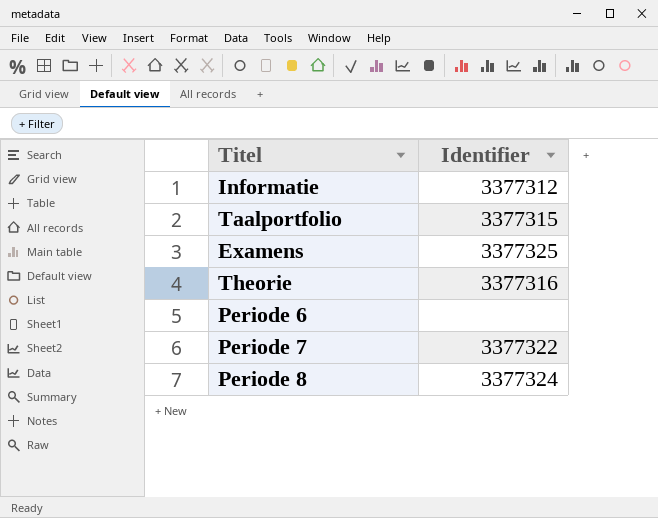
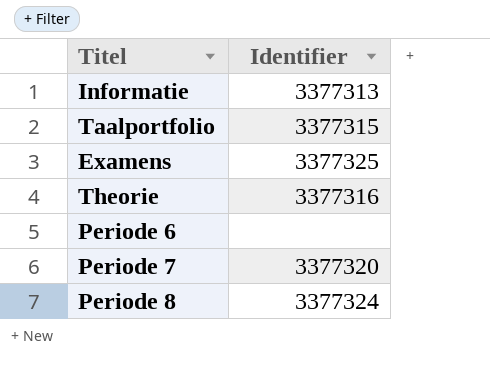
Informatie | Identifier: 3377312 -> 3377313
Periode 7 | Identifier: 3377322 -> 3377320

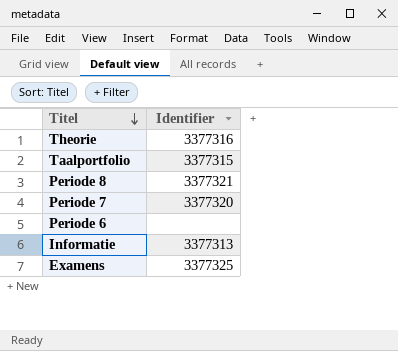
row order: none -> Titel descending
Periode 8 | Identifier: 3377324 -> 3377321

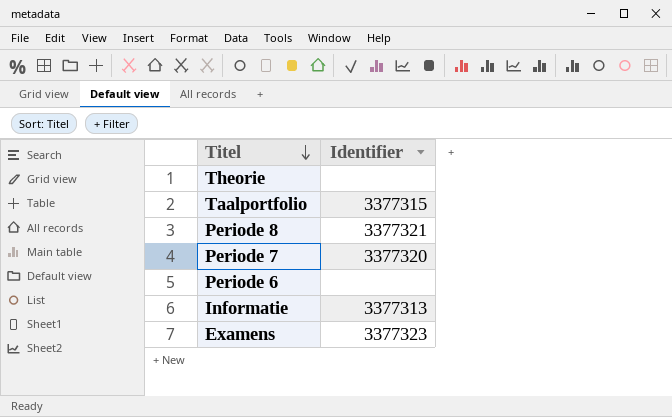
Theorie | Identifier: 3377316 -> none
Examens | Identifier: 3377325 -> 3377323

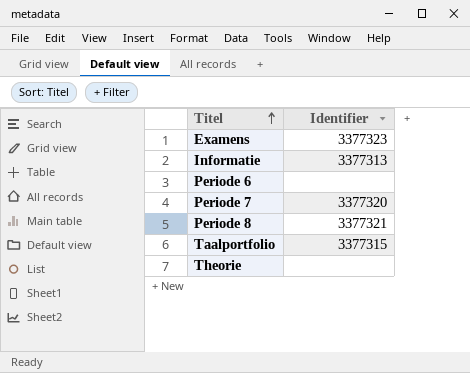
row order: Titel descending -> Titel ascending

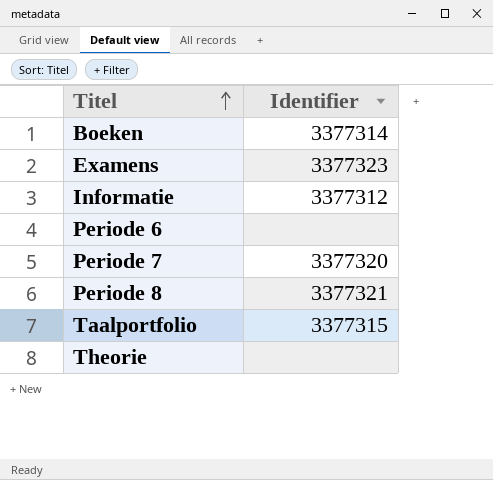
row Boeken: none -> 3377314
Informatie | Identifier: 3377313 -> 3377312

